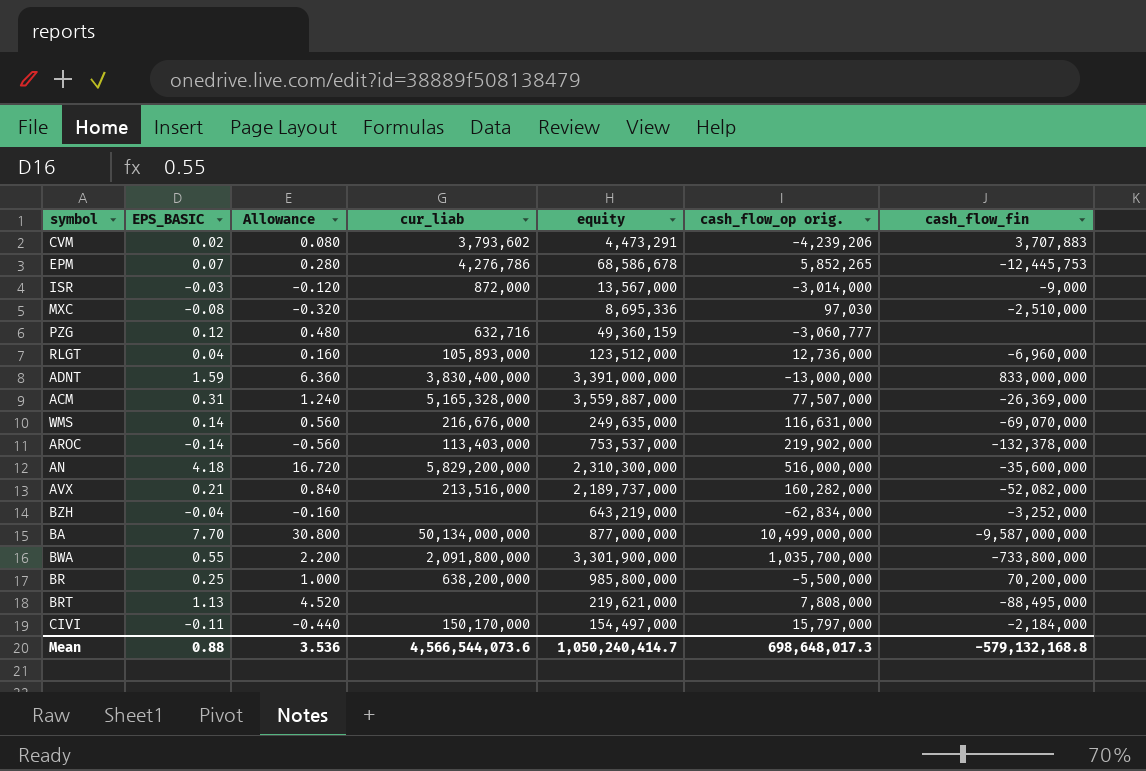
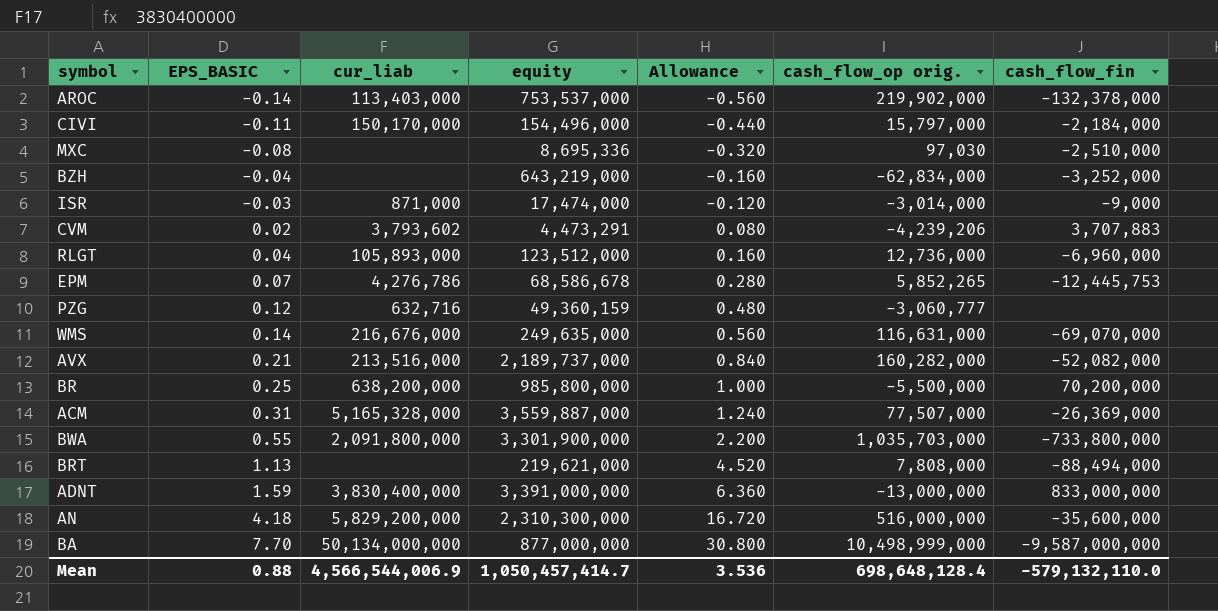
row order: none -> EPS_BASIC ascending
column Allowance | position: 3 -> 5
CIVI | equity: 154,497,000 -> 154,496,000
ISR | cur_liab: 872,000 -> 871,000
ISR | equity: 13,567,000 -> 17,474,000
BWA | cash_flow_op orig.: 1,035,700,000 -> 1,035,703,000
BRT | cash_flow_fin: -88,495,000 -> -88,494,000
BA | cash_flow_op orig.: 10,499,000,000 -> 10,498,999,000
Mean | cur_liab: 4,566,544,073.6 -> 4,566,544,006.9
Mean | equity: 1,050,240,414.7 -> 1,050,457,414.7
Mean | cash_flow_op orig.: 698,648,017.3 -> 698,648,128.4
Mean | cash_flow_fin: -579,132,168.8 -> -579,132,110.0

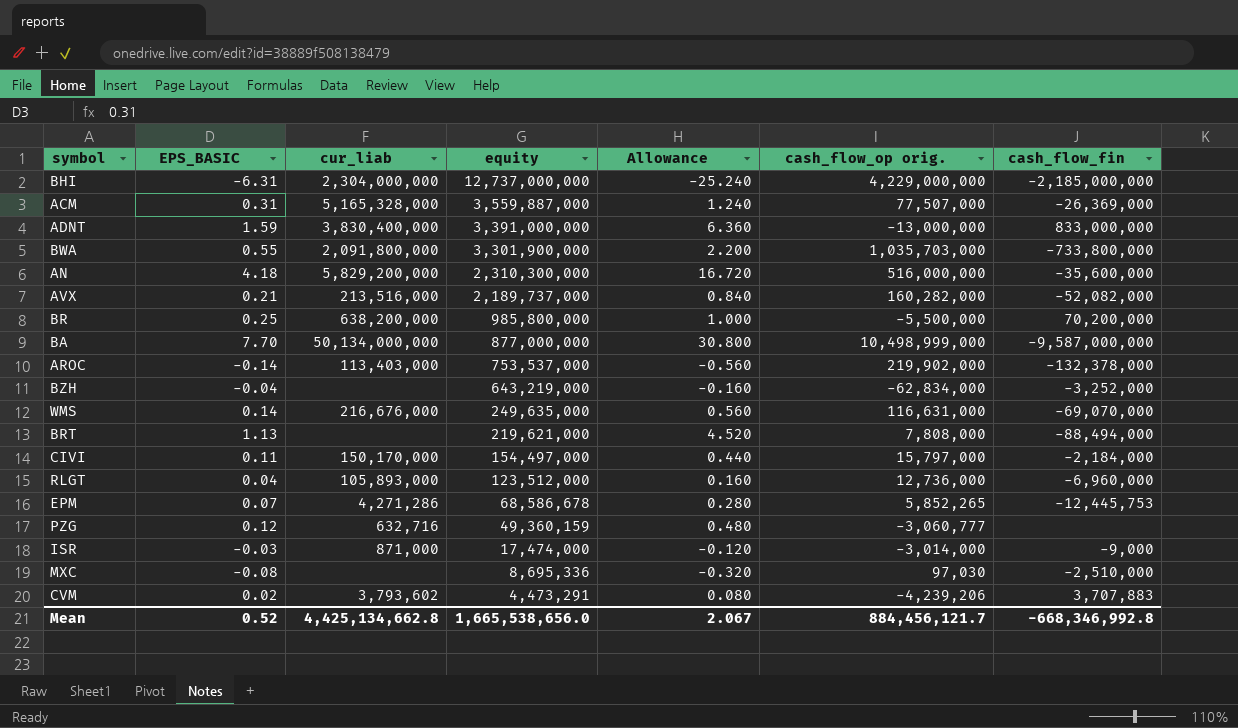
row order: EPS_BASIC ascending -> equity descending
row BHI: none -> -6.31 | 2,304,000,000 | 12,737,000,000 | -25.240 | 4,229,000,000 | -2,185,000,000
CIVI | EPS_BASIC: -0.11 -> 0.11
CIVI | equity: 154,496,000 -> 154,497,000
CIVI | Allowance: -0.440 -> 0.440
EPM | cur_liab: 4,276,786 -> 4,271,286
Mean | EPS_BASIC: 0.88 -> 0.52
Mean | cur_liab: 4,566,544,006.9 -> 4,425,134,662.8
Mean | equity: 1,050,457,414.7 -> 1,665,538,656.0
Mean | Allowance: 3.536 -> 2.067
Mean | cash_flow_op orig.: 698,648,128.4 -> 884,456,121.7
Mean | cash_flow_fin: -579,132,110.0 -> -668,346,992.8

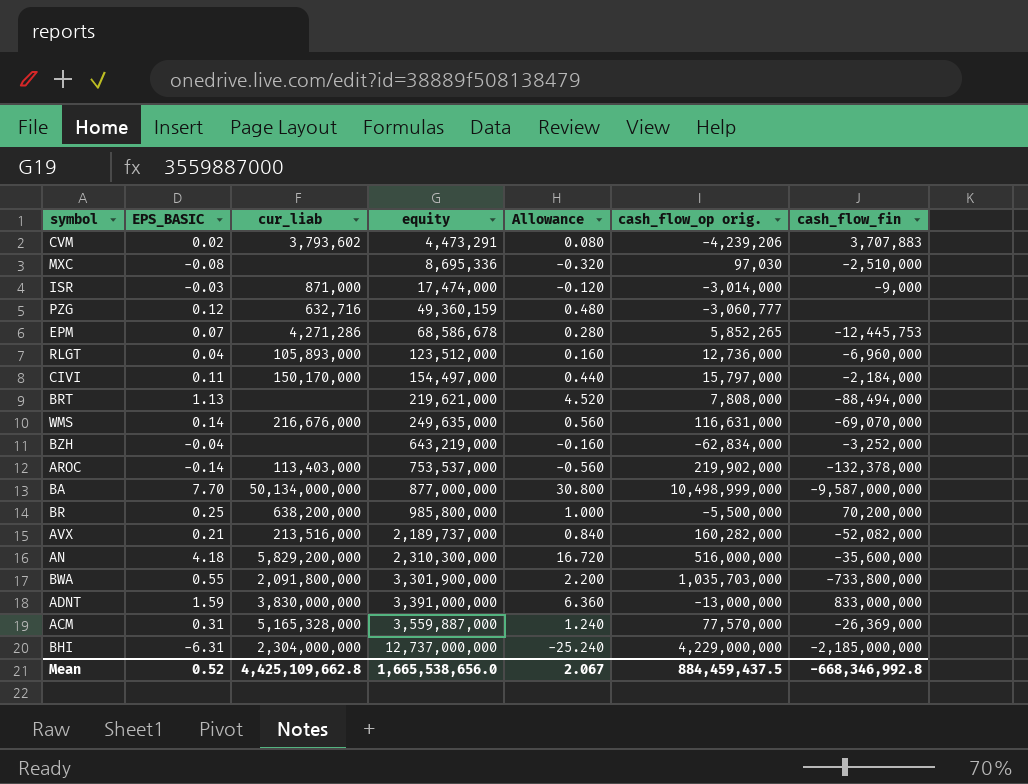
row order: equity descending -> equity ascending
ADNT | cur_liab: 3,830,400,000 -> 3,830,000,000
ACM | cash_flow_op orig.: 77,507,000 -> 77,570,000
Mean | cur_liab: 4,425,134,662.8 -> 4,425,109,662.8
Mean | cash_flow_op orig.: 884,456,121.7 -> 884,459,437.5

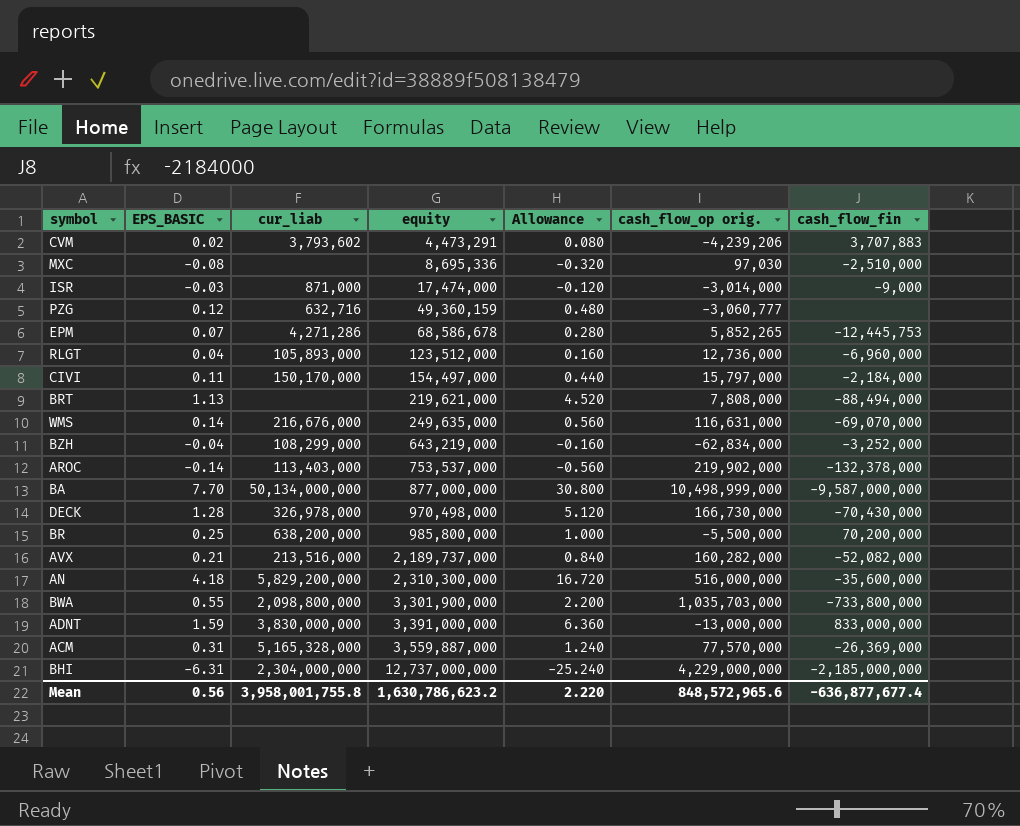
BZH | cur_liab: none -> 108,299,000
row DECK: none -> 1.28 | 326,978,000 | 970,498,000 | 5.120 | 166,730,000 | -70,430,000
BWA | cur_liab: 2,091,800,000 -> 2,098,800,000
Mean | EPS_BASIC: 0.52 -> 0.56
Mean | cur_liab: 4,425,109,662.8 -> 3,958,001,755.8
Mean | equity: 1,665,538,656.0 -> 1,630,786,623.2
Mean | Allowance: 2.067 -> 2.220
Mean | cash_flow_op orig.: 884,459,437.5 -> 848,572,965.6
Mean | cash_flow_fin: -668,346,992.8 -> -636,877,677.4

